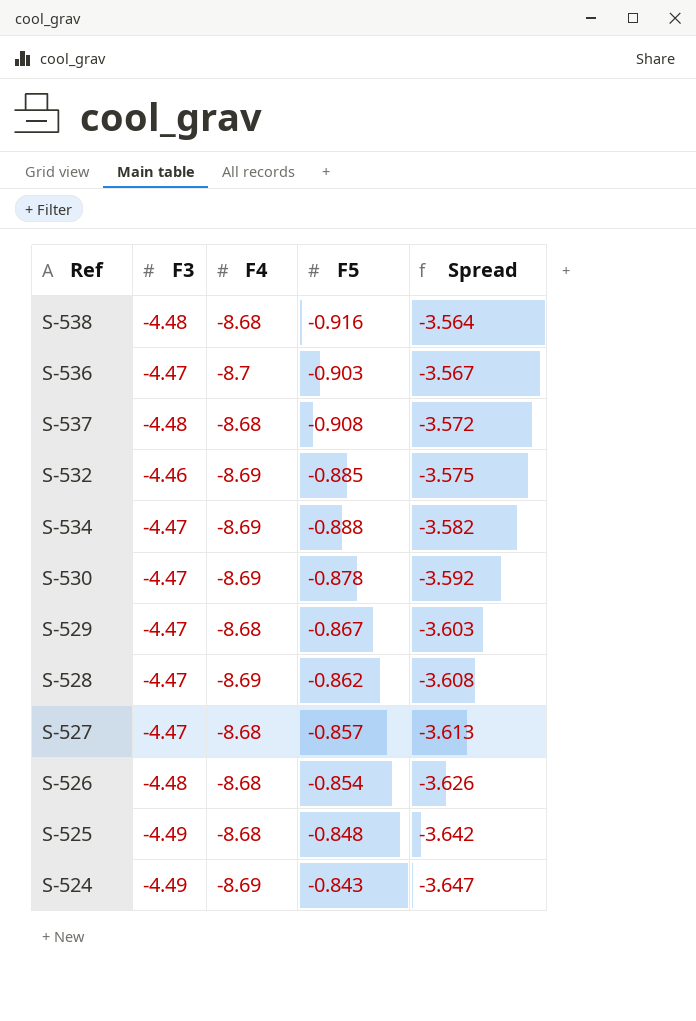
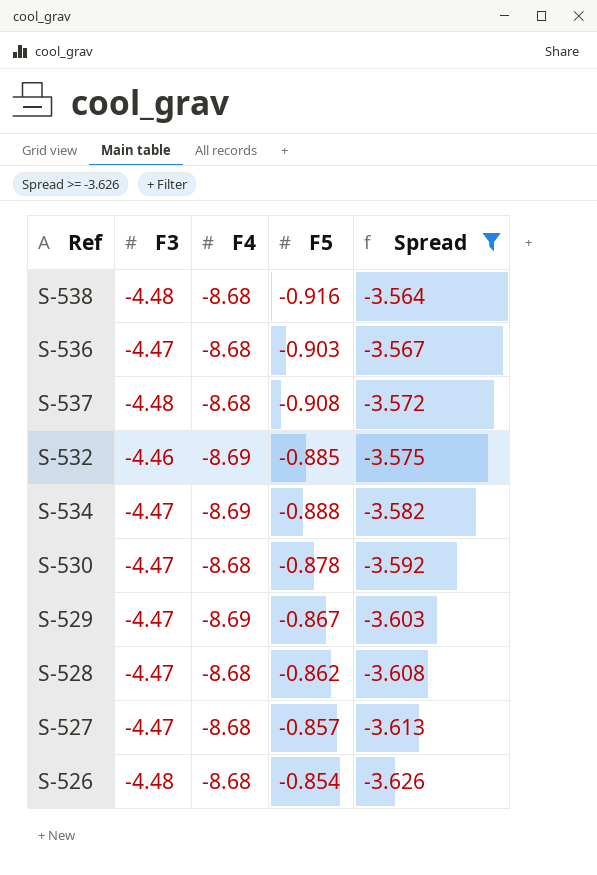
filter: none -> Spread >= -3.626
S-536 | F4: -8.7 -> -8.68
S-530 | F4: -8.69 -> -8.68
S-529 | F4: -8.68 -> -8.69
S-528 | F4: -8.69 -> -8.68

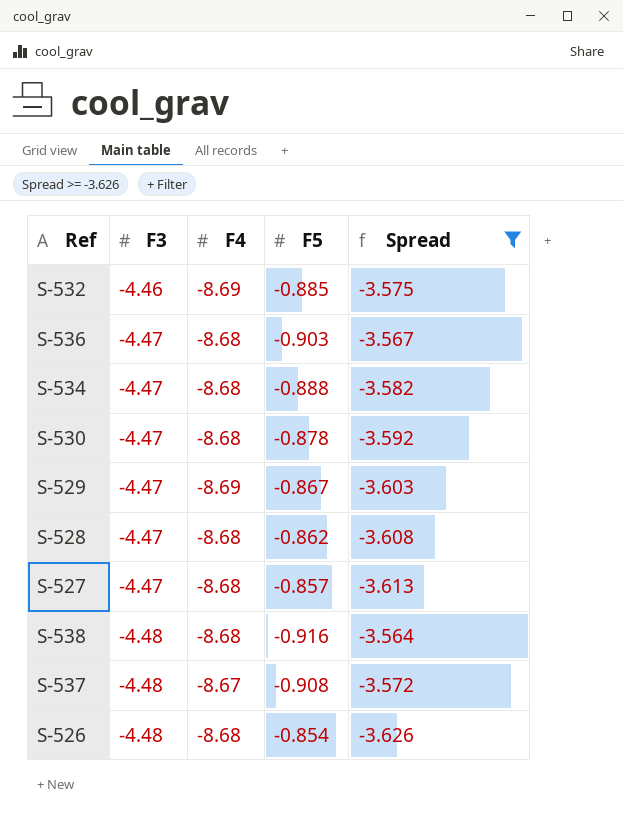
row order: Spread descending -> F3 descending
S-534 | F4: -8.69 -> -8.68
S-537 | F4: -8.68 -> -8.67

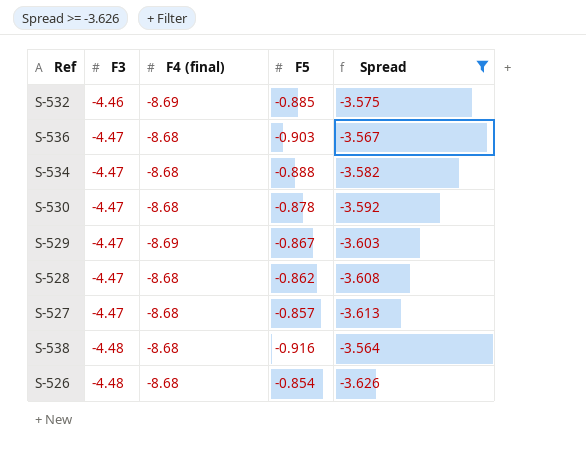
column name: F4 -> F4 (final)
row S-537: -4.48 | -8.67 | -0.908 | -3.572 -> none

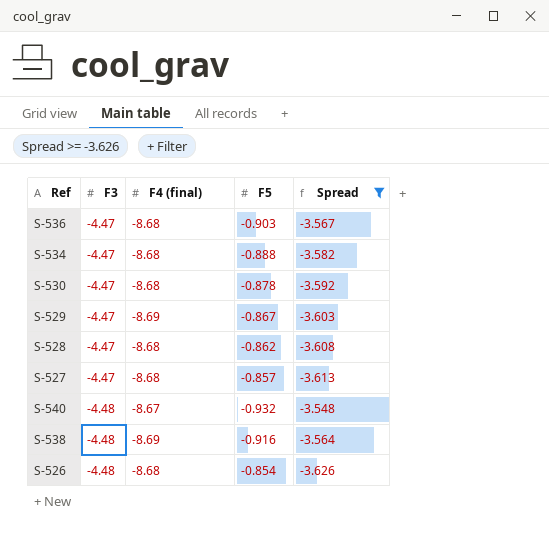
row S-532: -4.46 | -8.69 | -0.885 | -3.575 -> none
row S-540: none -> -4.48 | -8.67 | -0.932 | -3.548
S-538 | F4 (final): -8.68 -> -8.69

